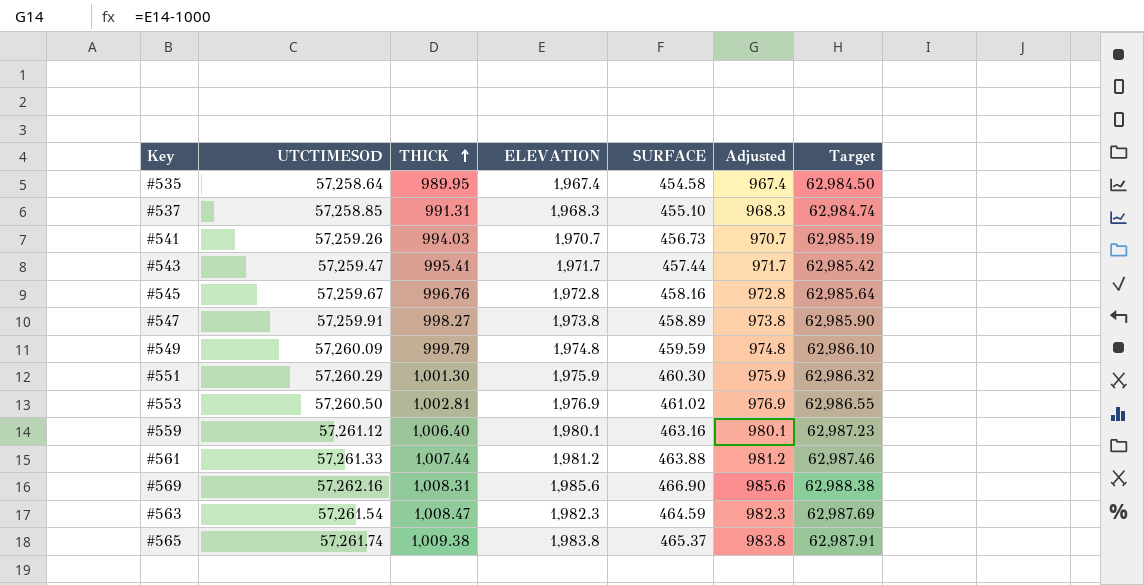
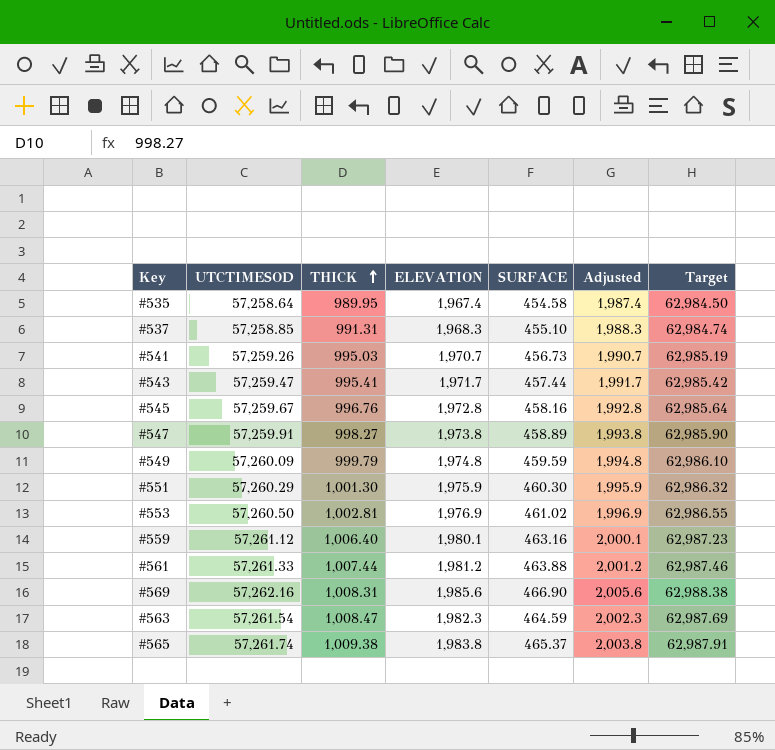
column Adjusted | formula: [ELEVATION] - 1000 -> [ELEVATION] + 20
#541 | THICK: 994.03 -> 995.03

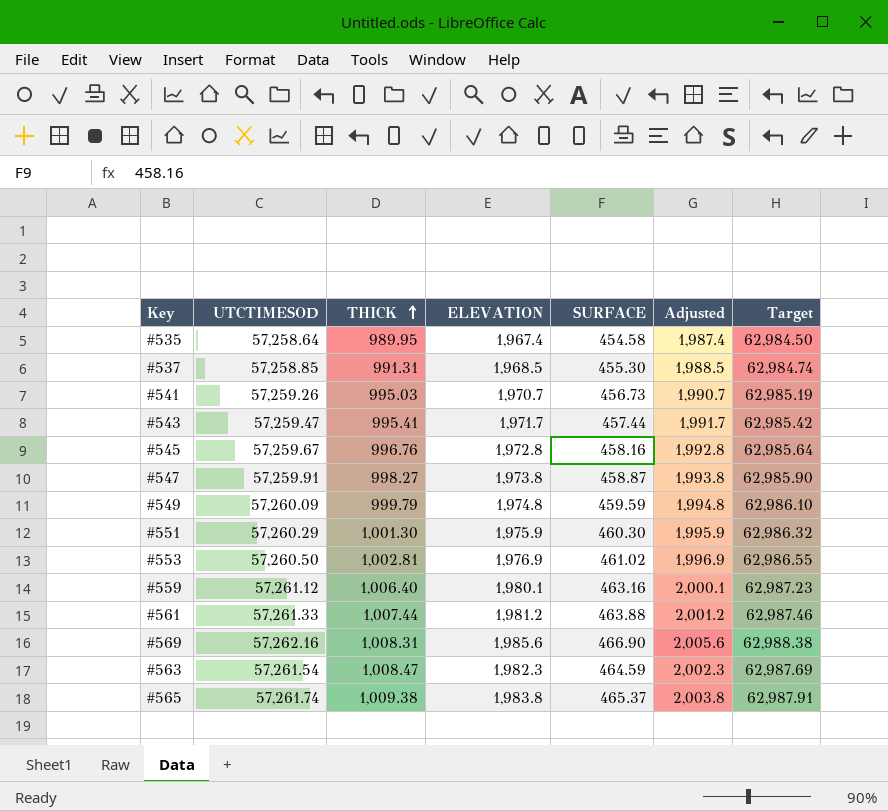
#537 | ELEVATION: 1,968.3 -> 1,968.5
#537 | SURFACE: 455.10 -> 455.30
#537 | Adjusted: 1,988.3 -> 1,988.5
#547 | SURFACE: 458.89 -> 458.87

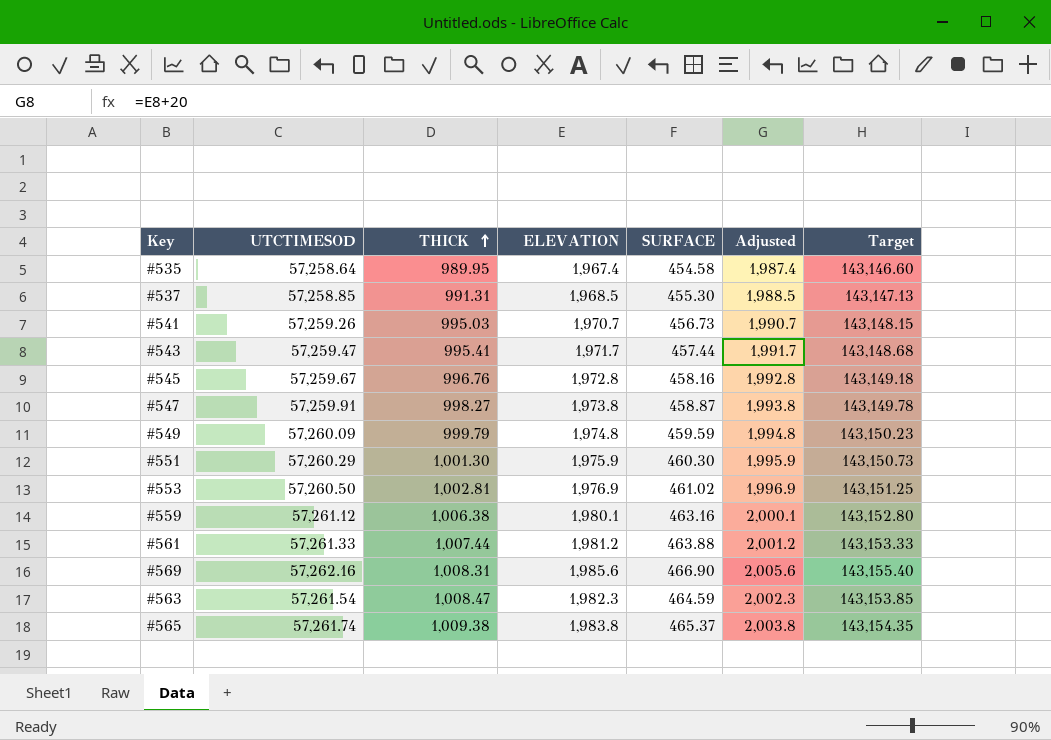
column Target | formula: [UTCTIMESOD] * 1.1 -> [UTCTIMESOD] * 2.5
#559 | THICK: 1,006.40 -> 1,006.38

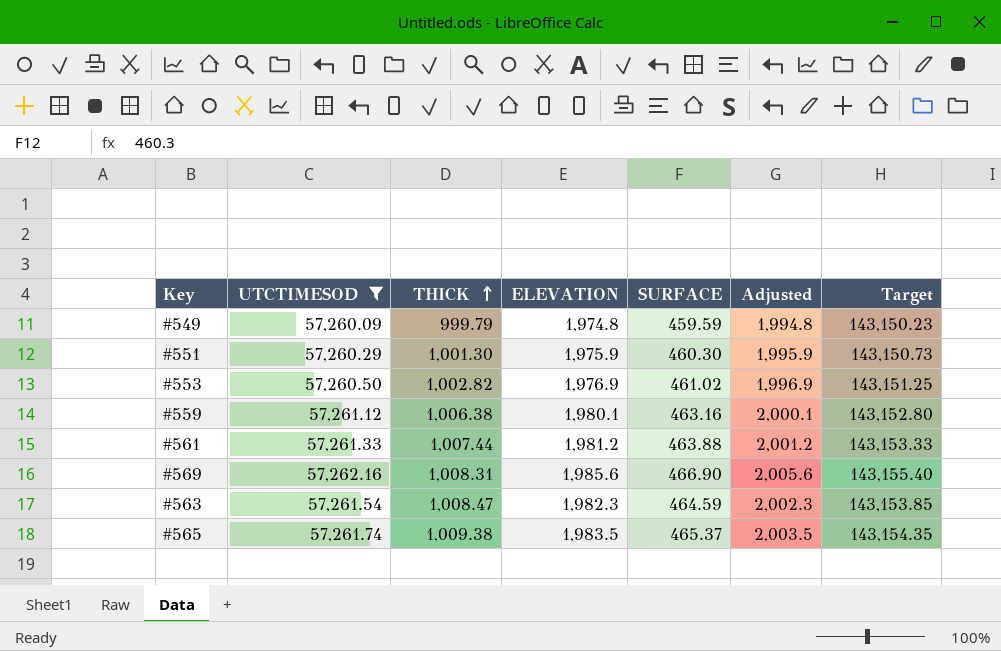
filter: none -> UTCTIMESOD >= 57,260.09
#553 | THICK: 1,002.81 -> 1,002.82
#565 | ELEVATION: 1,983.8 -> 1,983.5
#565 | Adjusted: 2,003.8 -> 2,003.5

